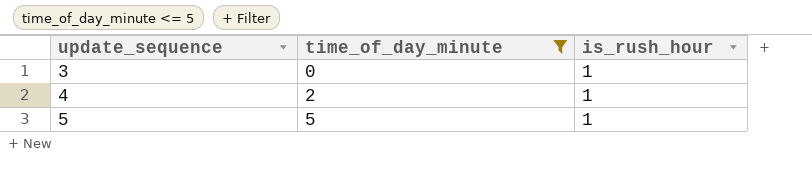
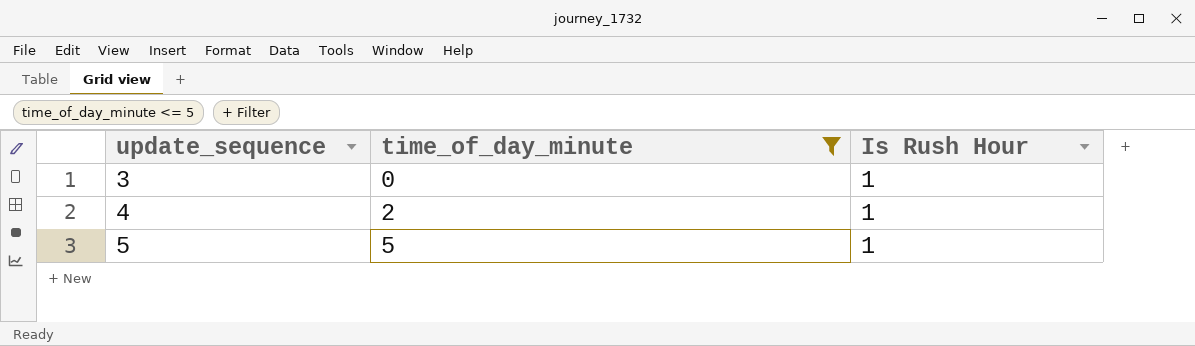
column name: is_rush_hour -> Is Rush Hour

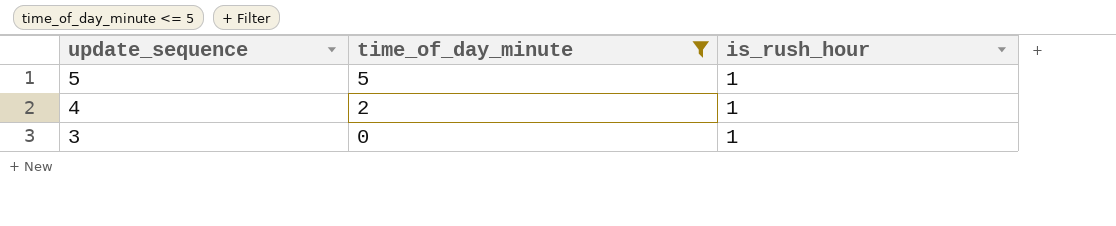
row order: update_sequence ascending -> update_sequence descending
column name: Is Rush Hour -> is_rush_hour

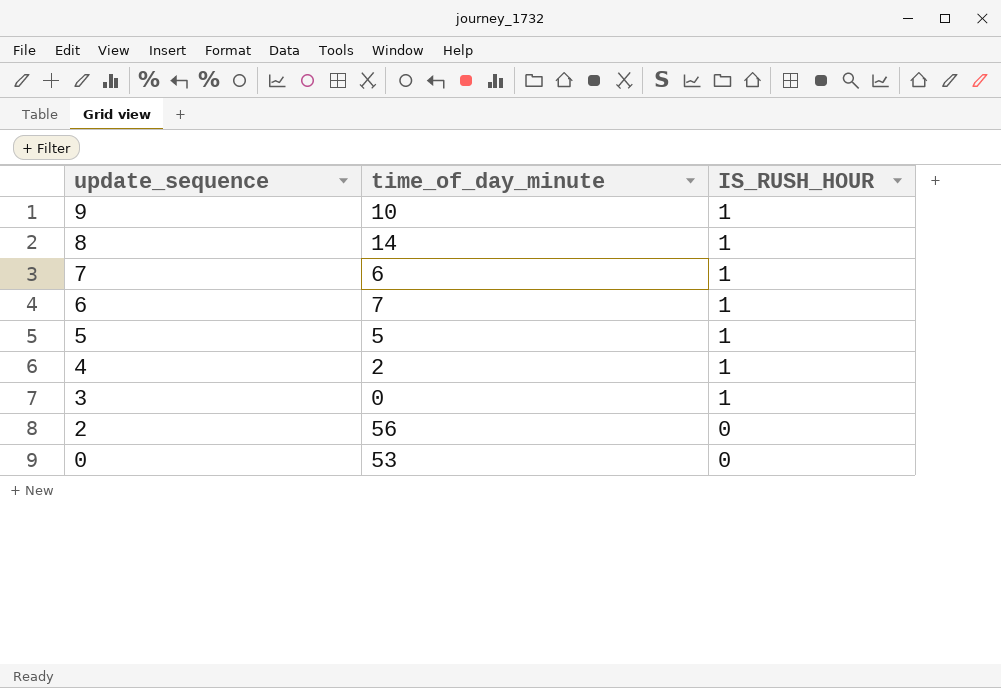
filter: time_of_day_minute <= 5 -> none
column name: is_rush_hour -> IS_RUSH_HOUR

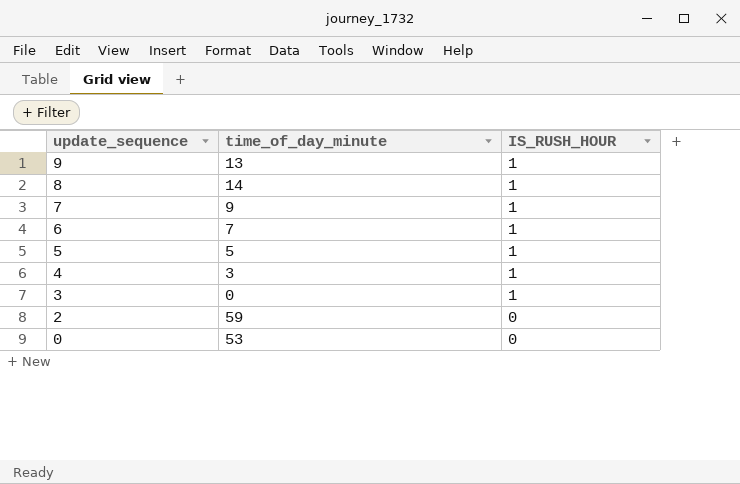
9 | time_of_day_minute: 10 -> 13
7 | time_of_day_minute: 6 -> 9
4 | time_of_day_minute: 2 -> 3
2 | time_of_day_minute: 56 -> 59

